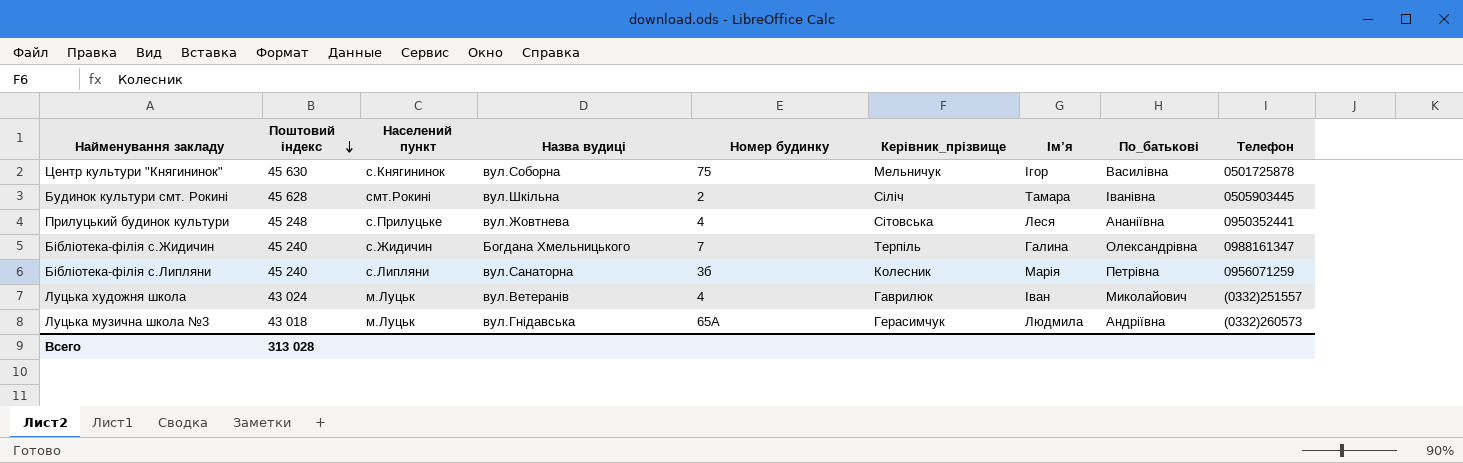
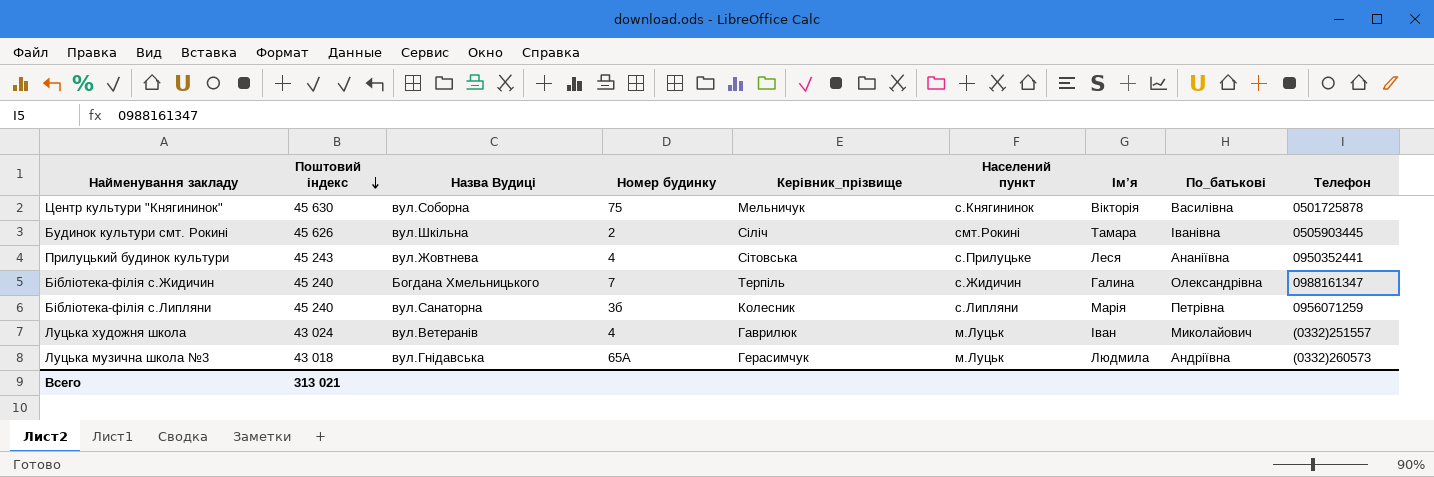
column name: Назва вудиці -> Назва Вудиці
column Населений пункт | position: 3 -> 6
Центр культури "Княгининок" | Ім’я: Ігор -> Вікторія
Будинок культури cмт. Рокині | Поштовий індекс: 45 628 -> 45 626
Прилуцький будинок культури | Поштовий індекс: 45 248 -> 45 243
Всего | Поштовий індекс: 313 028 -> 313 021

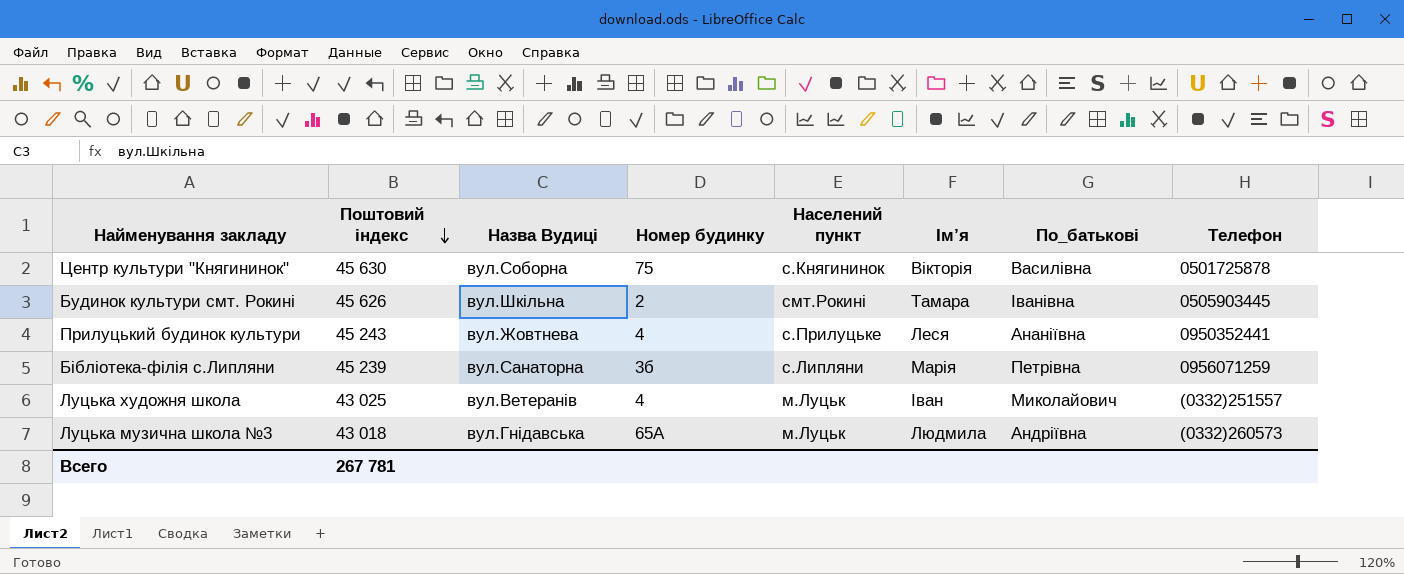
column Керівник_прізвище | position: 5 -> none
row Бібліотека-філія с.Жидичин: 45 240 | Богдана Хмельницького | 7 | Терпіль | с.Жидичин | Галина | Олександрівна | 0988161347 -> none
Бібліотека-філія с.Липляни | Поштовий індекс: 45 240 -> 45 239
Луцька художня школа | Поштовий індекс: 43 024 -> 43 025
Всего | Поштовий індекс: 313 021 -> 267 781

